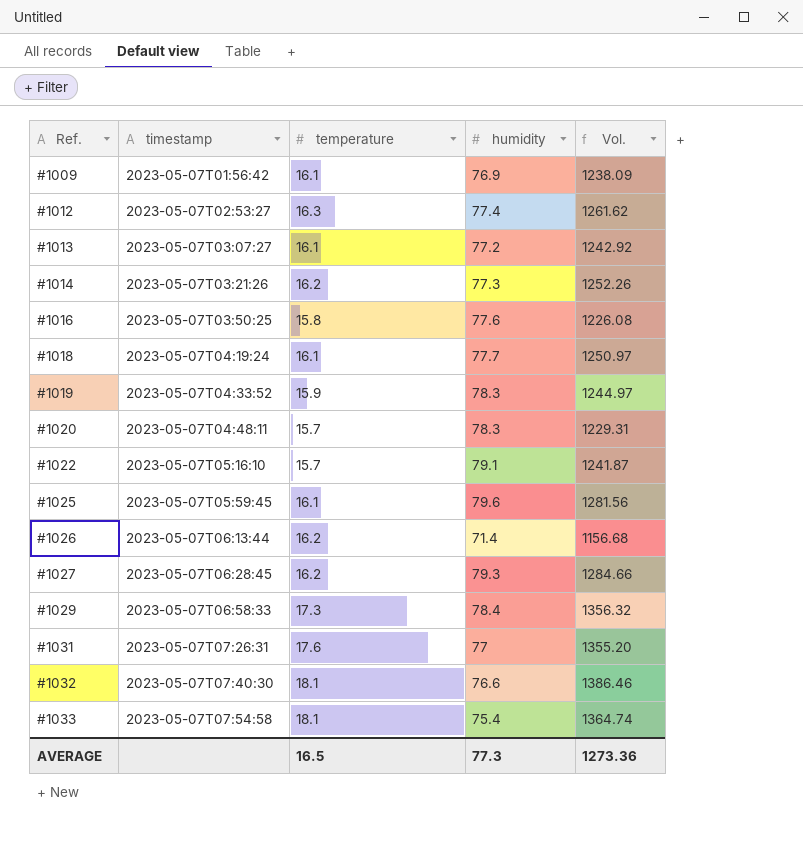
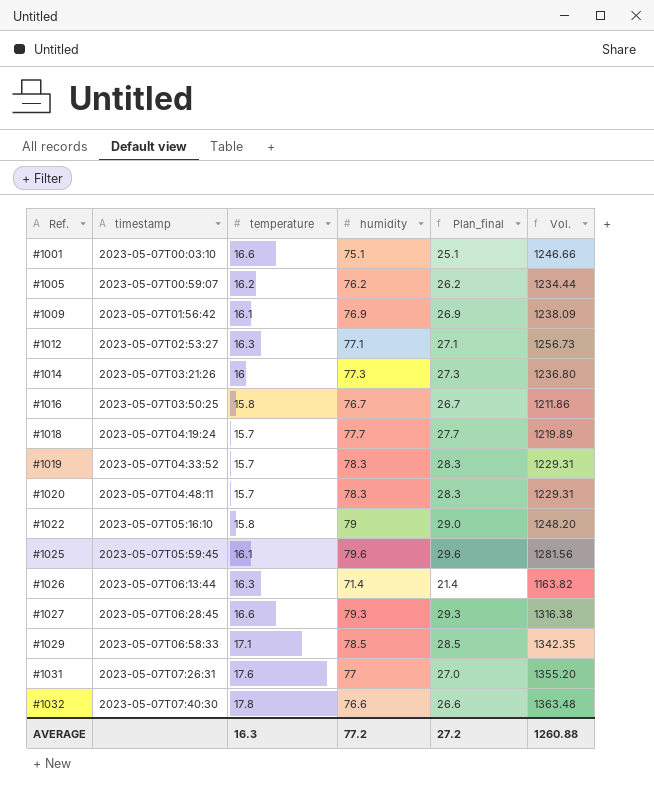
column Plan_final | formula: none -> [humidity] - 50
row #1013: 2023-05-07T03:07:27 | 16.1 | 77.2 | 1242.92 -> none
row #1033: 2023-05-07T07:54:58 | 18.1 | 75.4 | 1364.74 -> none
row #1001: none -> 2023-05-07T00:03:10 | 16.6 | 75.1 | 25.1 | 1246.66
row #1005: none -> 2023-05-07T00:59:07 | 16.2 | 76.2 | 26.2 | 1234.44
#1012 | humidity: 77.4 -> 77.1
#1012 | Vol.: 1261.62 -> 1256.73
#1014 | temperature: 16.2 -> 16
#1014 | Vol.: 1252.26 -> 1236.80
#1016 | humidity: 77.6 -> 76.7
#1016 | Vol.: 1226.08 -> 1211.86
#1018 | temperature: 16.1 -> 15.7
#1018 | Vol.: 1250.97 -> 1219.89
#1019 | temperature: 15.9 -> 15.7
#1019 | Vol.: 1244.97 -> 1229.31
#1022 | temperature: 15.7 -> 15.8
#1022 | humidity: 79.1 -> 79
#1022 | Vol.: 1241.87 -> 1248.20
#1026 | temperature: 16.2 -> 16.3
#1026 | Vol.: 1156.68 -> 1163.82
#1027 | temperature: 16.2 -> 16.6
#1027 | Vol.: 1284.66 -> 1316.38
#1029 | temperature: 17.3 -> 17.1
#1029 | humidity: 78.4 -> 78.5
#1029 | Vol.: 1356.32 -> 1342.35
#1032 | temperature: 18.1 -> 17.8
#1032 | Vol.: 1386.46 -> 1363.48
AVERAGE | temperature: 16.5 -> 16.3
AVERAGE | humidity: 77.3 -> 77.2
AVERAGE | Vol.: 1273.36 -> 1260.88

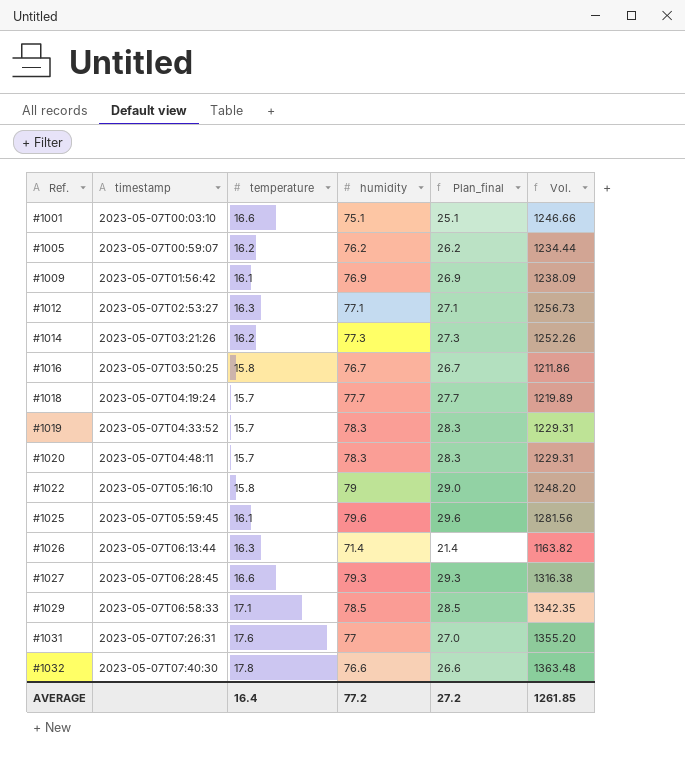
#1014 | temperature: 16 -> 16.2
#1014 | Vol.: 1236.80 -> 1252.26
AVERAGE | temperature: 16.3 -> 16.4
AVERAGE | Vol.: 1260.88 -> 1261.85

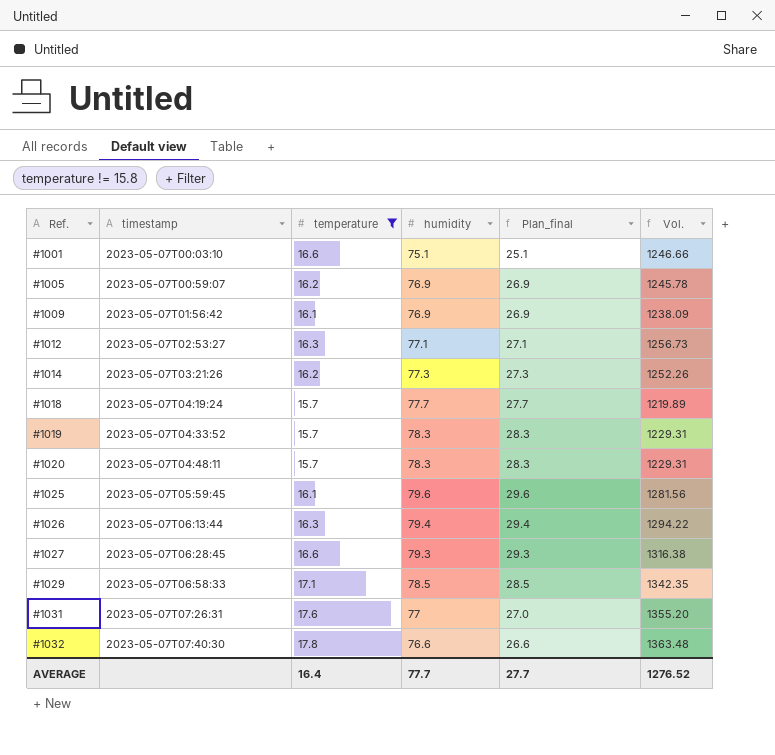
filter: none -> temperature != 15.8
#1005 | humidity: 76.2 -> 76.9
#1005 | Plan_final: 26.2 -> 26.9
#1005 | Vol.: 1234.44 -> 1245.78
#1026 | humidity: 71.4 -> 79.4
#1026 | Plan_final: 21.4 -> 29.4
#1026 | Vol.: 1163.82 -> 1294.22
AVERAGE | humidity: 77.2 -> 77.7
AVERAGE | Plan_final: 27.2 -> 27.7
AVERAGE | Vol.: 1261.85 -> 1276.52

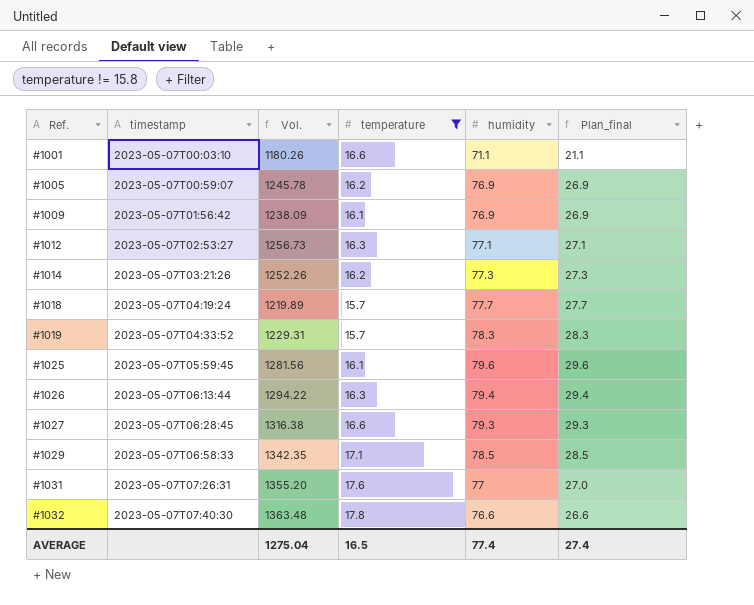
column Vol. | position: 6 -> 3
row #1020: 2023-05-07T04:48:11 | 15.7 | 78.3 | 28.3 | 1229.31 -> none
#1001 | Vol.: 1246.66 -> 1180.26
#1001 | humidity: 75.1 -> 71.1
#1001 | Plan_final: 25.1 -> 21.1
AVERAGE | Vol.: 1276.52 -> 1275.04
AVERAGE | temperature: 16.4 -> 16.5
AVERAGE | humidity: 77.7 -> 77.4
AVERAGE | Plan_final: 27.7 -> 27.4

